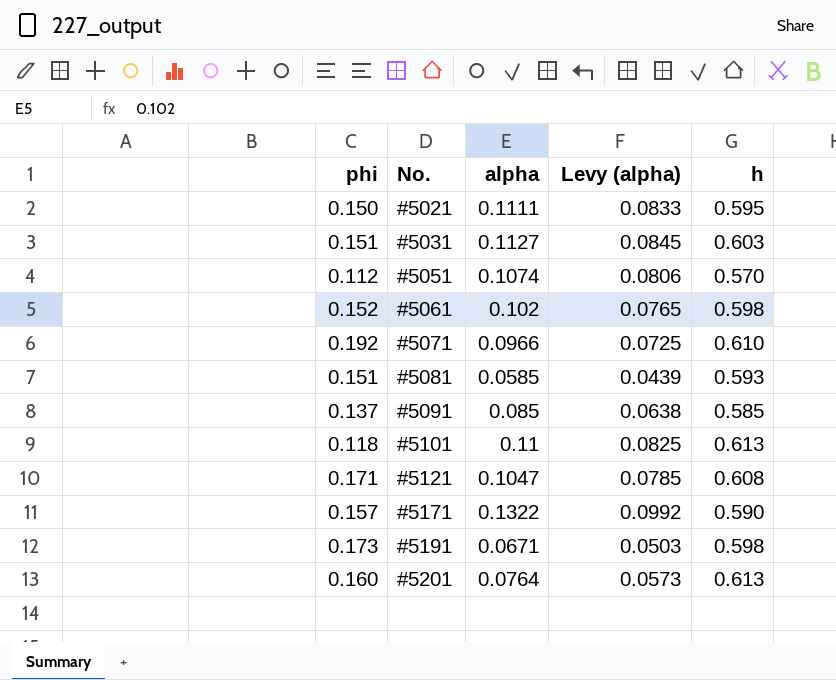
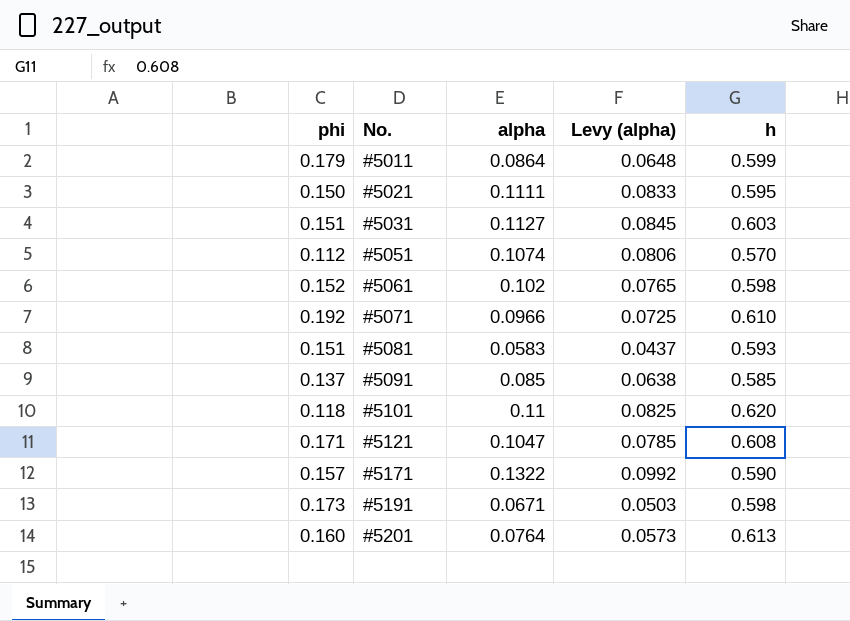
row #5011: none -> 0.179 | 0.0864 | 0.0648 | 0.599
#5081 | alpha: 0.0585 -> 0.0583
#5081 | Levy (alpha): 0.0439 -> 0.0437
#5101 | h: 0.613 -> 0.620

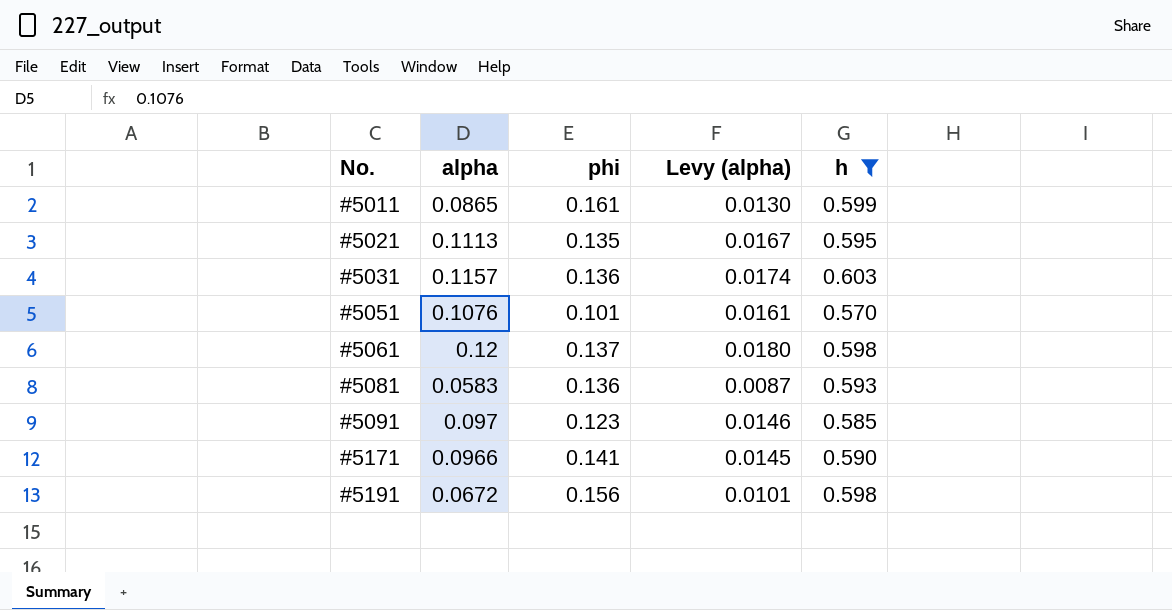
filter: none -> h <= 0.603
column phi | position: 1 -> 3
column Levy (alpha) | formula: [alpha] * 0.75 -> [alpha] * 0.15
#5011 | alpha: 0.0864 -> 0.0865
#5011 | phi: 0.179 -> 0.161
#5021 | alpha: 0.1111 -> 0.1113
#5021 | phi: 0.150 -> 0.135
#5031 | alpha: 0.1127 -> 0.1157
#5031 | phi: 0.151 -> 0.136
#5051 | alpha: 0.1074 -> 0.1076
#5051 | phi: 0.112 -> 0.101
#5061 | alpha: 0.102 -> 0.12
#5061 | phi: 0.152 -> 0.137
#5081 | phi: 0.151 -> 0.136
#5091 | alpha: 0.085 -> 0.097
#5091 | phi: 0.137 -> 0.123
#5171 | alpha: 0.1322 -> 0.0966
#5171 | phi: 0.157 -> 0.141
#5191 | alpha: 0.0671 -> 0.0672
#5191 | phi: 0.173 -> 0.156

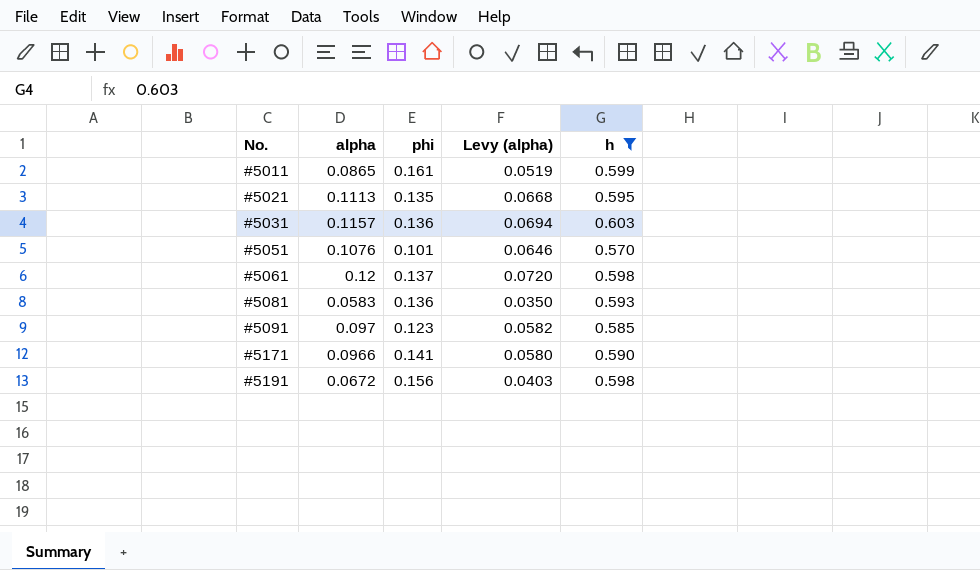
column Levy (alpha) | formula: [alpha] * 0.15 -> [alpha] * 0.6

